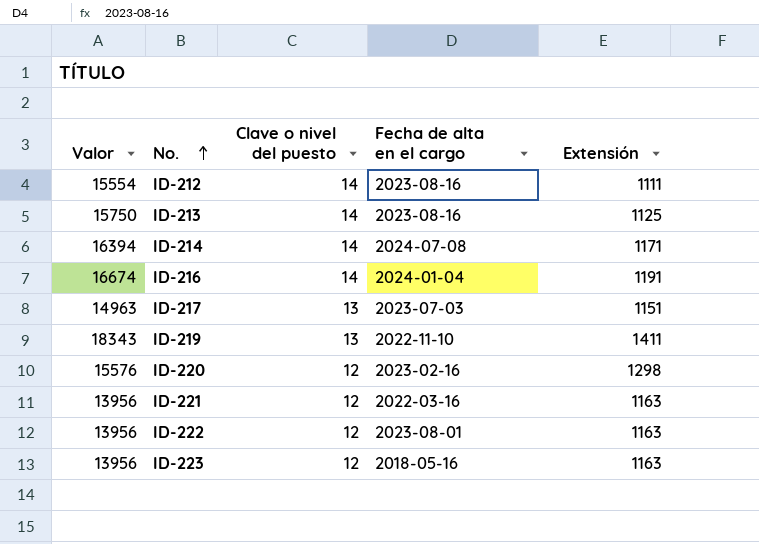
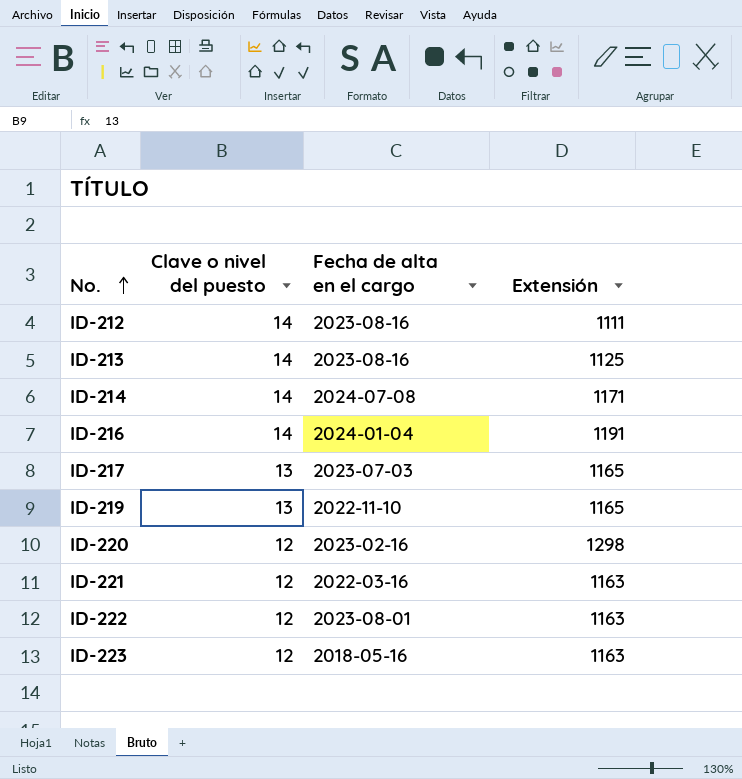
column Valor | formula: [Clave o nivel del puesto] * [Extensión] -> none
ID-217 | Extensión: 1151 -> 1165
ID-219 | Extensión: 1411 -> 1165

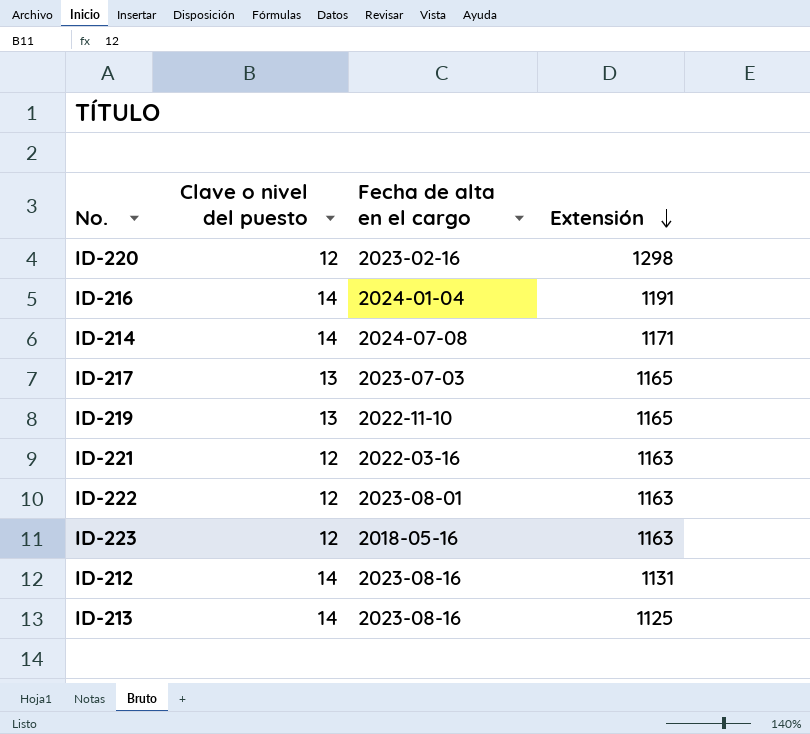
row order: No. ascending -> Extensión descending
ID-212 | Extensión: 1111 -> 1131

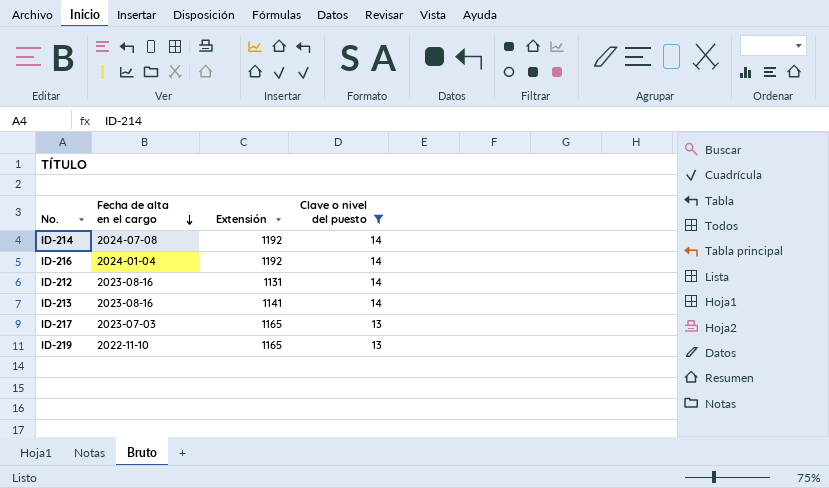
filter: none -> Clave o nivel del puesto != 12
row order: Extensión descending -> Fecha de alta en el cargo descending
column Clave o nivel del puesto | position: 2 -> 4
ID-214 | Extensión: 1171 -> 1192
ID-216 | Extensión: 1191 -> 1192
ID-213 | Extensión: 1125 -> 1141

